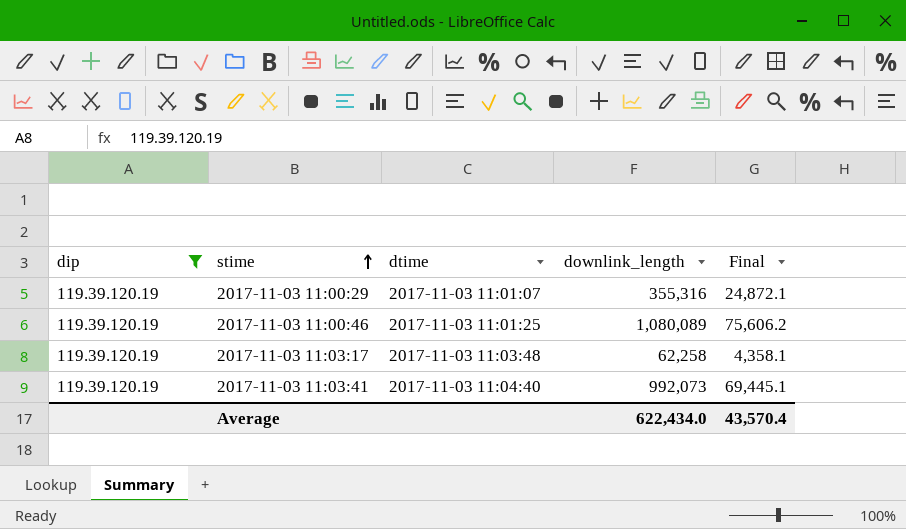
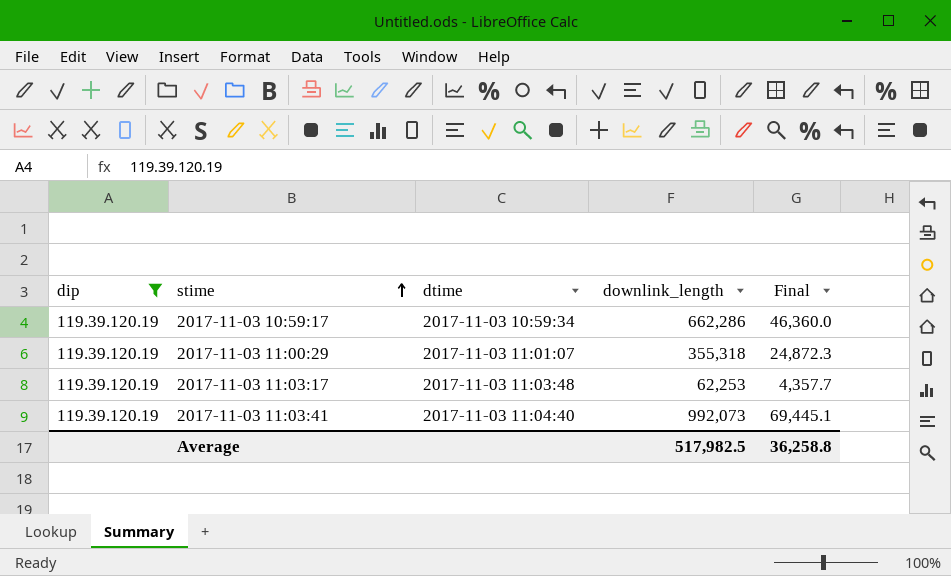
row 2017-11-03 11:00:46: 119.39.120.19 | 2017-11-03 11:01:25 | 1,080,089 | 75,606.2 -> none
row 2017-11-03 10:59:17: none -> 119.39.120.19 | 2017-11-03 10:59:34 | 662,286 | 46,360.0
2017-11-03 11:00:29 | downlink_length: 355,316 -> 355,318
2017-11-03 11:00:29 | Final: 24,872.1 -> 24,872.3
2017-11-03 11:03:17 | downlink_length: 62,258 -> 62,253
2017-11-03 11:03:17 | Final: 4,358.1 -> 4,357.7
Average | downlink_length: 622,434.0 -> 517,982.5
Average | Final: 43,570.4 -> 36,258.8

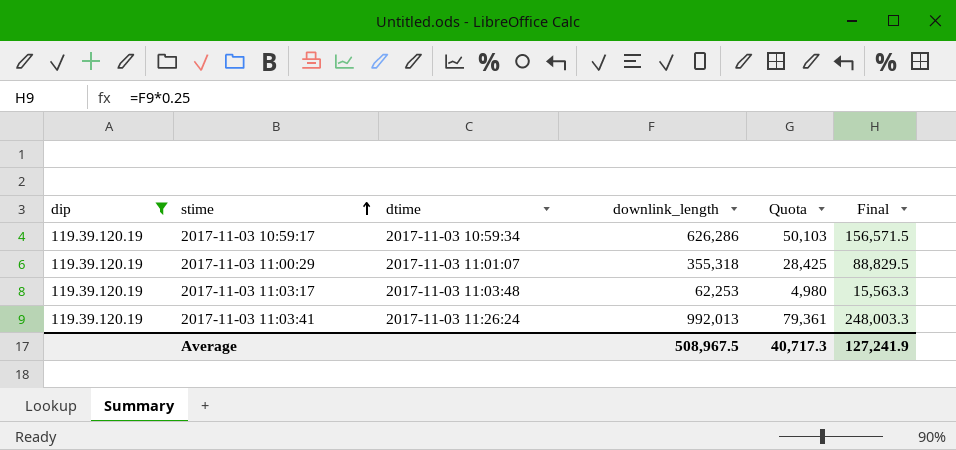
column Quota | formula: none -> [downlink_length] * 0.08
column Final | formula: [downlink_length] * 0.07 -> [downlink_length] * 0.25
2017-11-03 10:59:17 | downlink_length: 662,286 -> 626,286
2017-11-03 11:03:41 | dtime: 2017-11-03 11:04:40 -> 2017-11-03 11:26:24
2017-11-03 11:03:41 | downlink_length: 992,073 -> 992,013
Average | downlink_length: 517,982.5 -> 508,967.5
Average | Final: 36,258.8 -> 127,241.9

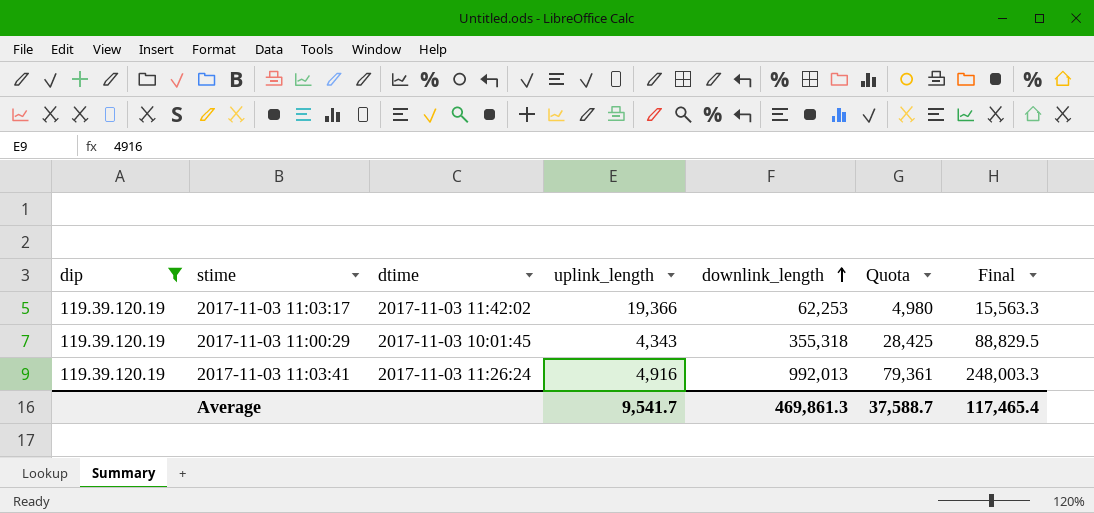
row order: stime ascending -> downlink_length ascending
column uplink_length | position: none -> 4
row 2017-11-03 10:59:17: 119.39.120.19 | 2017-11-03 10:59:34 | 626,286 | 50,103 | 156,571.5 -> none
2017-11-03 11:03:17 | dtime: 2017-11-03 11:03:48 -> 2017-11-03 11:42:02
2017-11-03 11:00:29 | dtime: 2017-11-03 11:01:07 -> 2017-11-03 10:01:45
Average | downlink_length: 508,967.5 -> 469,861.3
Average | Quota: 40,717.3 -> 37,588.7
Average | Final: 127,241.9 -> 117,465.4

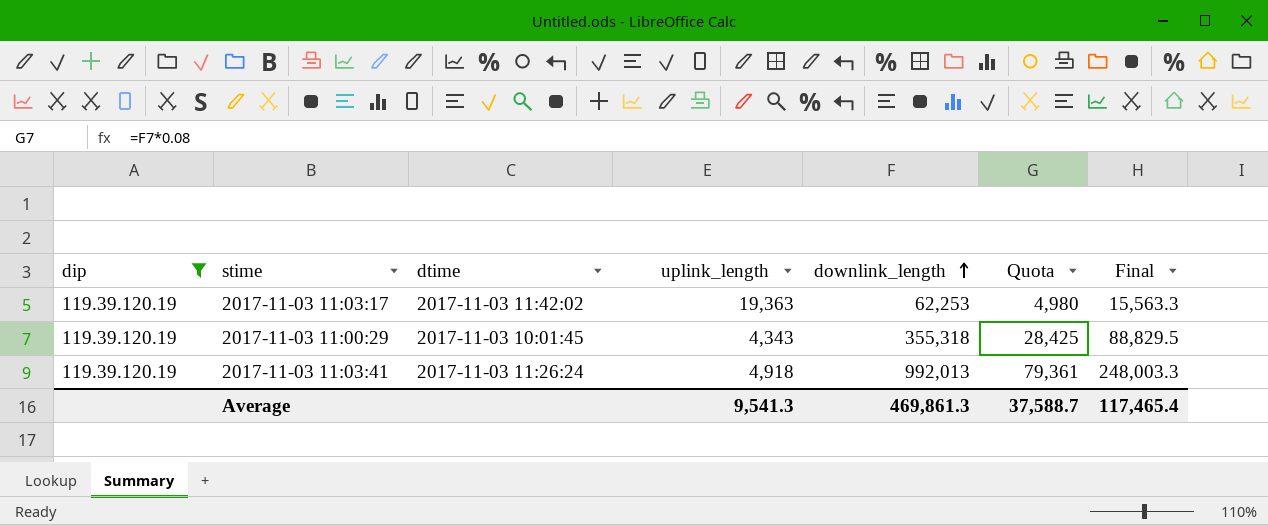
2017-11-03 11:03:17 | uplink_length: 19,366 -> 19,363
2017-11-03 11:03:41 | uplink_length: 4,916 -> 4,918
Average | uplink_length: 9,541.7 -> 9,541.3

